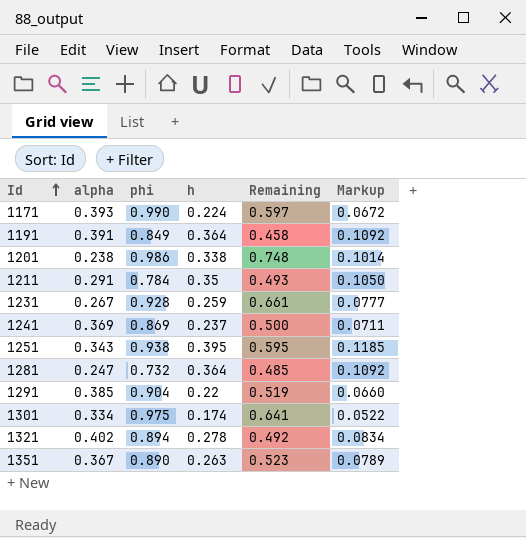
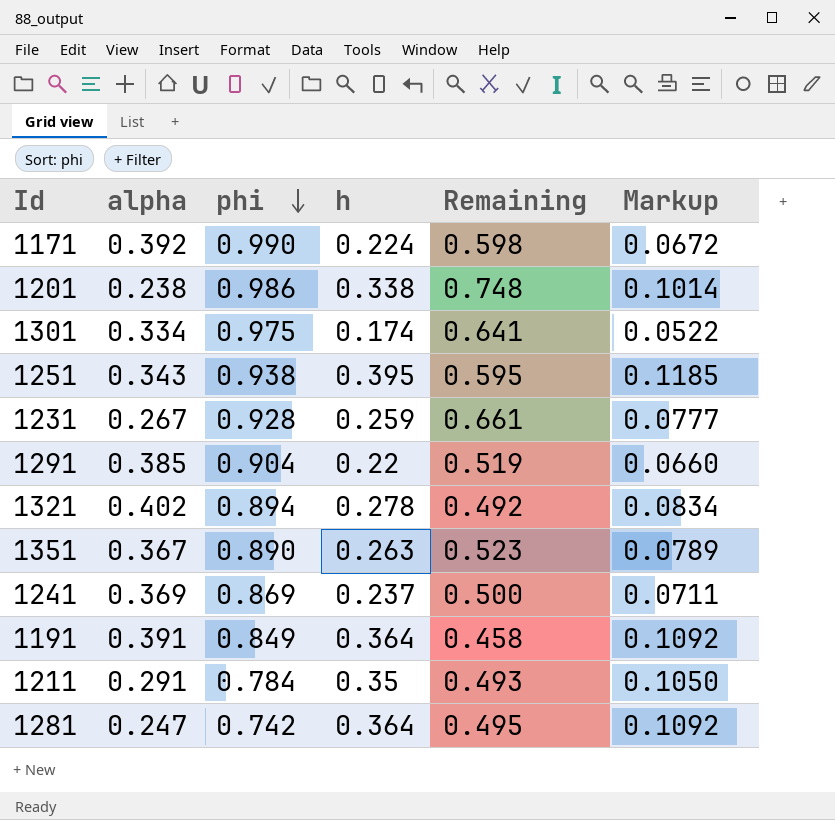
row order: Id ascending -> phi descending
1171 | alpha: 0.393 -> 0.392
1171 | Remaining: 0.597 -> 0.598
1281 | phi: 0.732 -> 0.742
1281 | Remaining: 0.485 -> 0.495

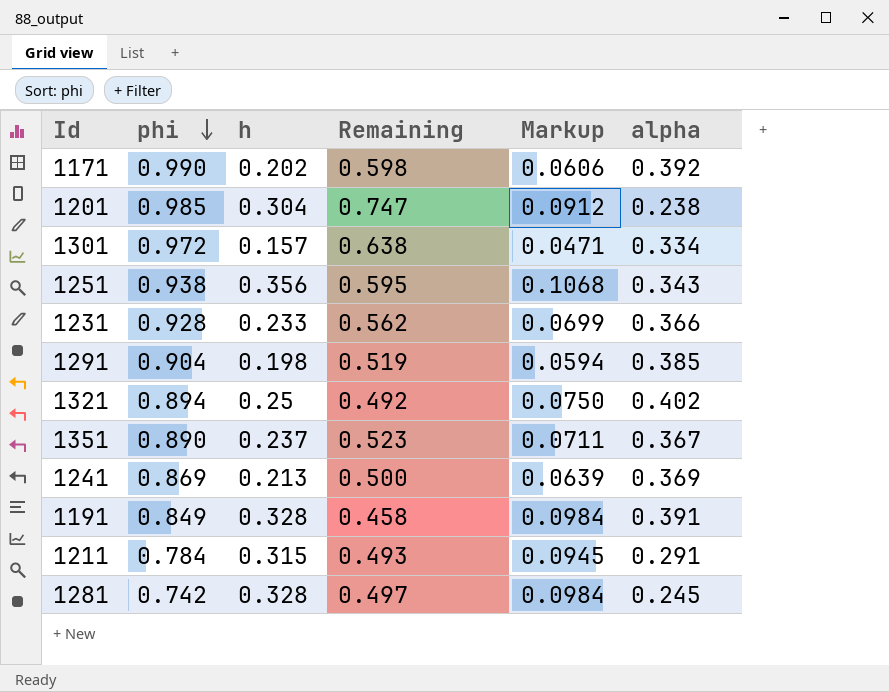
column alpha | position: 2 -> 6
1171 | h: 0.224 -> 0.202
1171 | Markup: 0.0672 -> 0.0606
1201 | phi: 0.986 -> 0.985
1201 | h: 0.338 -> 0.304
1201 | Remaining: 0.748 -> 0.747
1201 | Markup: 0.1014 -> 0.0912
1301 | phi: 0.975 -> 0.972
1301 | h: 0.174 -> 0.157
1301 | Remaining: 0.641 -> 0.638
1301 | Markup: 0.0522 -> 0.0471
1251 | h: 0.395 -> 0.356
1251 | Markup: 0.1185 -> 0.1068
1231 | h: 0.259 -> 0.233
1231 | Remaining: 0.661 -> 0.562
1231 | Markup: 0.0777 -> 0.0699
1231 | alpha: 0.267 -> 0.366
1291 | h: 0.22 -> 0.198
1291 | Markup: 0.0660 -> 0.0594
1321 | h: 0.278 -> 0.25
1321 | Markup: 0.0834 -> 0.0750
1351 | h: 0.263 -> 0.237
1351 | Markup: 0.0789 -> 0.0711
1241 | h: 0.237 -> 0.213
1241 | Markup: 0.0711 -> 0.0639
1191 | h: 0.364 -> 0.328
1191 | Markup: 0.1092 -> 0.0984
1211 | h: 0.35 -> 0.315
1211 | Markup: 0.1050 -> 0.0945
1281 | h: 0.364 -> 0.328
1281 | Remaining: 0.495 -> 0.497
1281 | Markup: 0.1092 -> 0.0984
1281 | alpha: 0.247 -> 0.245

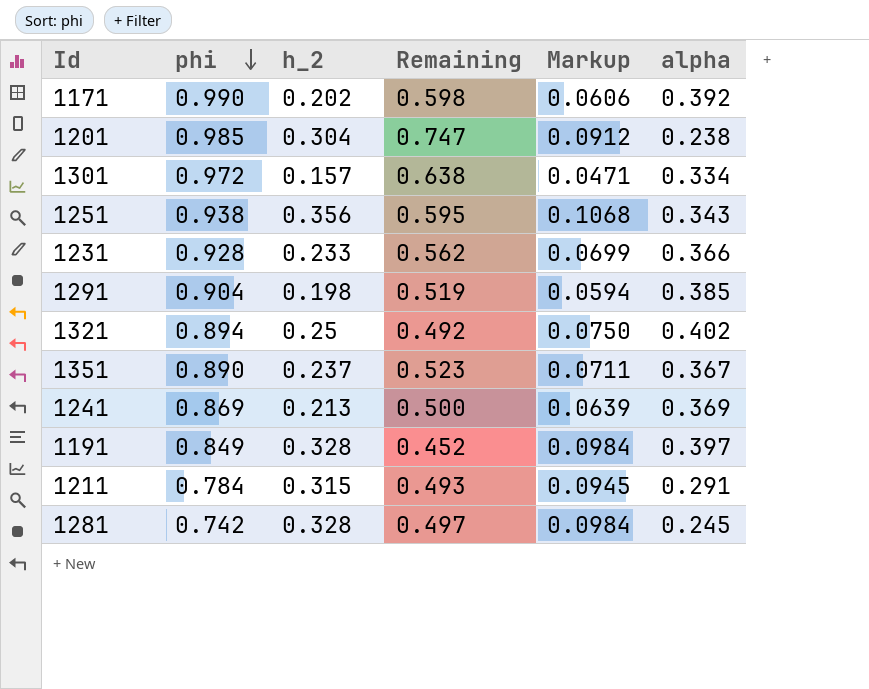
column name: h -> h_2
1191 | Remaining: 0.458 -> 0.452
1191 | alpha: 0.391 -> 0.397

